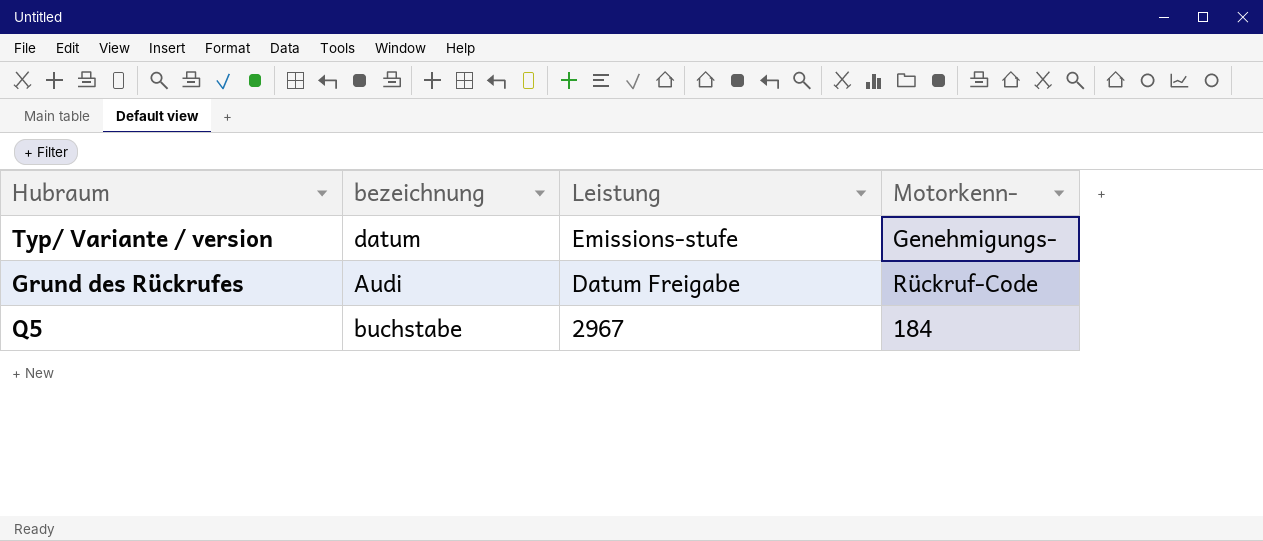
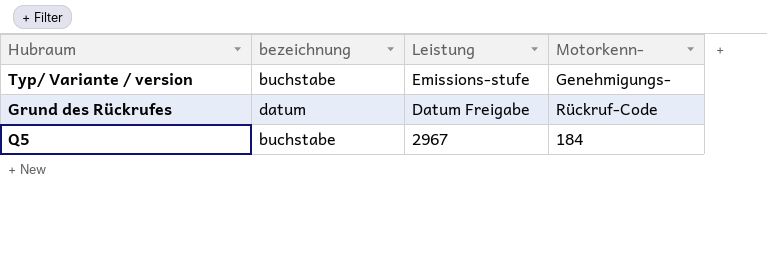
Typ/ Variante / version | bezeichnung: datum -> buchstabe
Grund des Rückrufes | bezeichnung: Audi -> datum

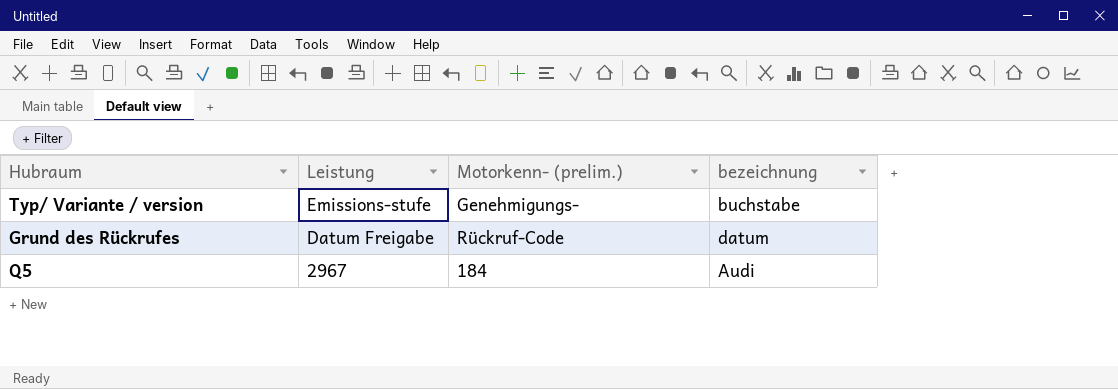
column name: Motorkenn- -> Motorkenn- (prelim.)
column bezeichnung | position: 2 -> 4
Q5 | bezeichnung: buchstabe -> Audi

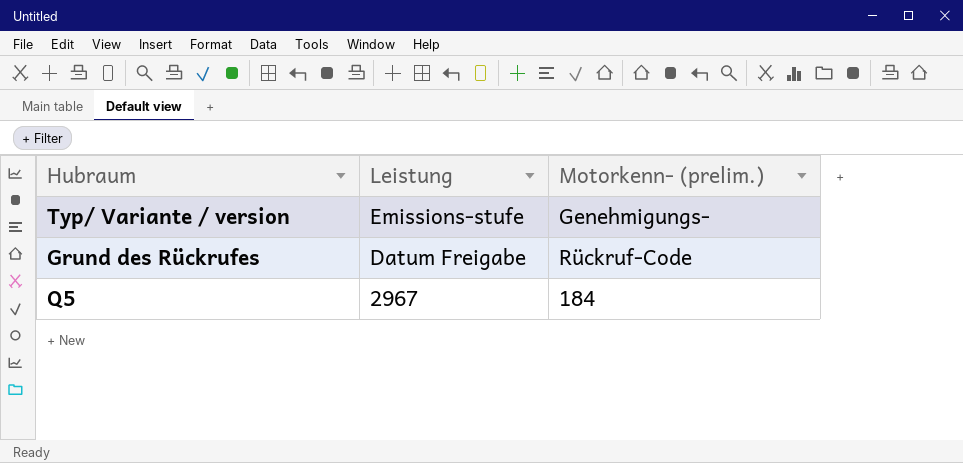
column bezeichnung | position: 4 -> none

